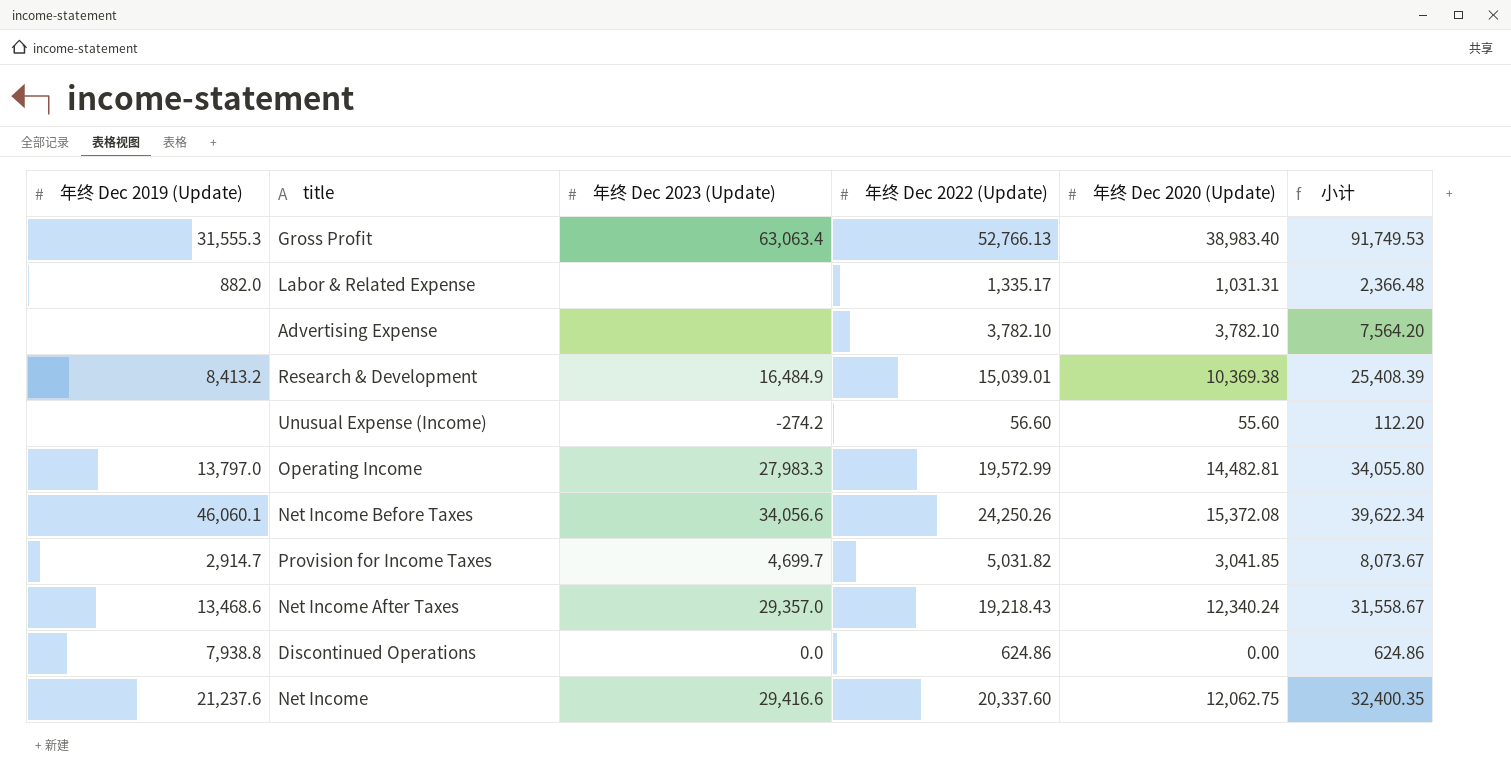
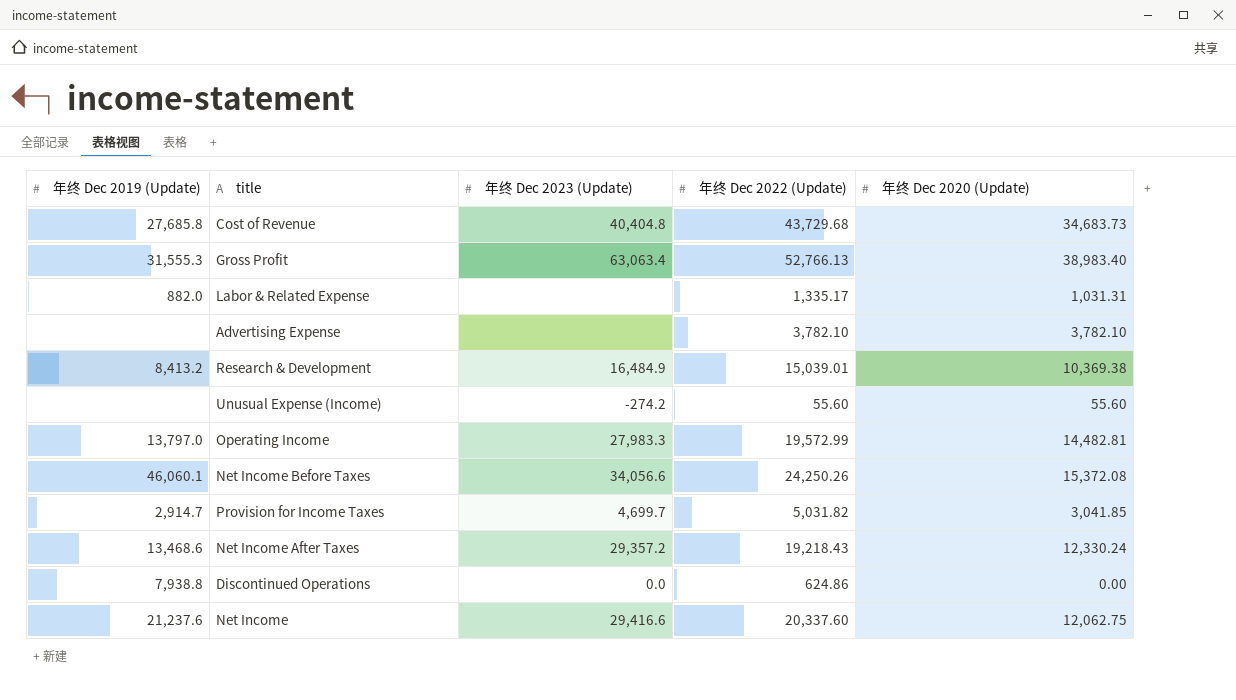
column 小计 | formula: [年终 Dec 2022 (Update)] + [年终 Dec 2020 (Update)] -> none
row Cost of Revenue: none -> 27,685.8 | 40,404.8 | 43,729.68 | 34,683.73
Unusual Expense (Income) | 年终 Dec 2022 (Update): 56.60 -> 55.60
Net Income After Taxes | 年终 Dec 2023 (Update): 29,357.0 -> 29,357.2
Net Income After Taxes | 年终 Dec 2020 (Update): 12,340.24 -> 12,330.24

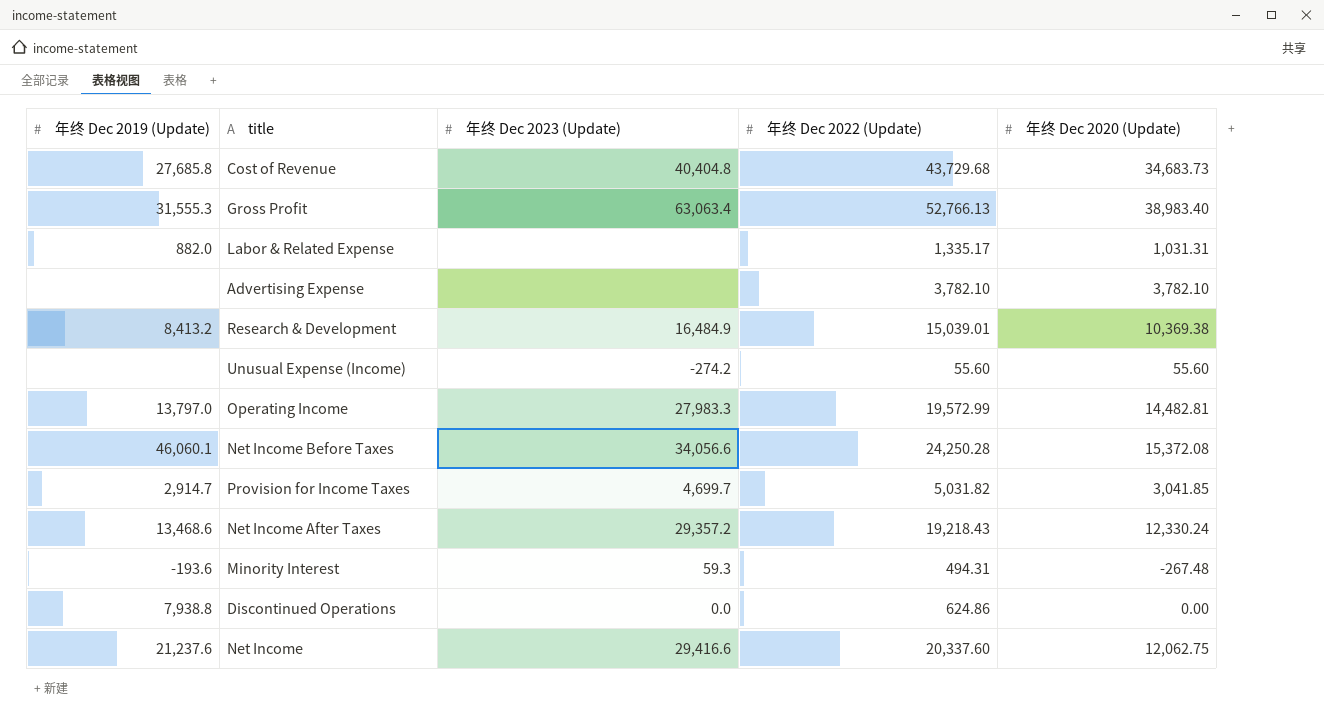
Net Income Before Taxes | 年终 Dec 2022 (Update): 24,250.26 -> 24,250.28
row Minority Interest: none -> -193.6 | 59.3 | 494.31 | -267.48

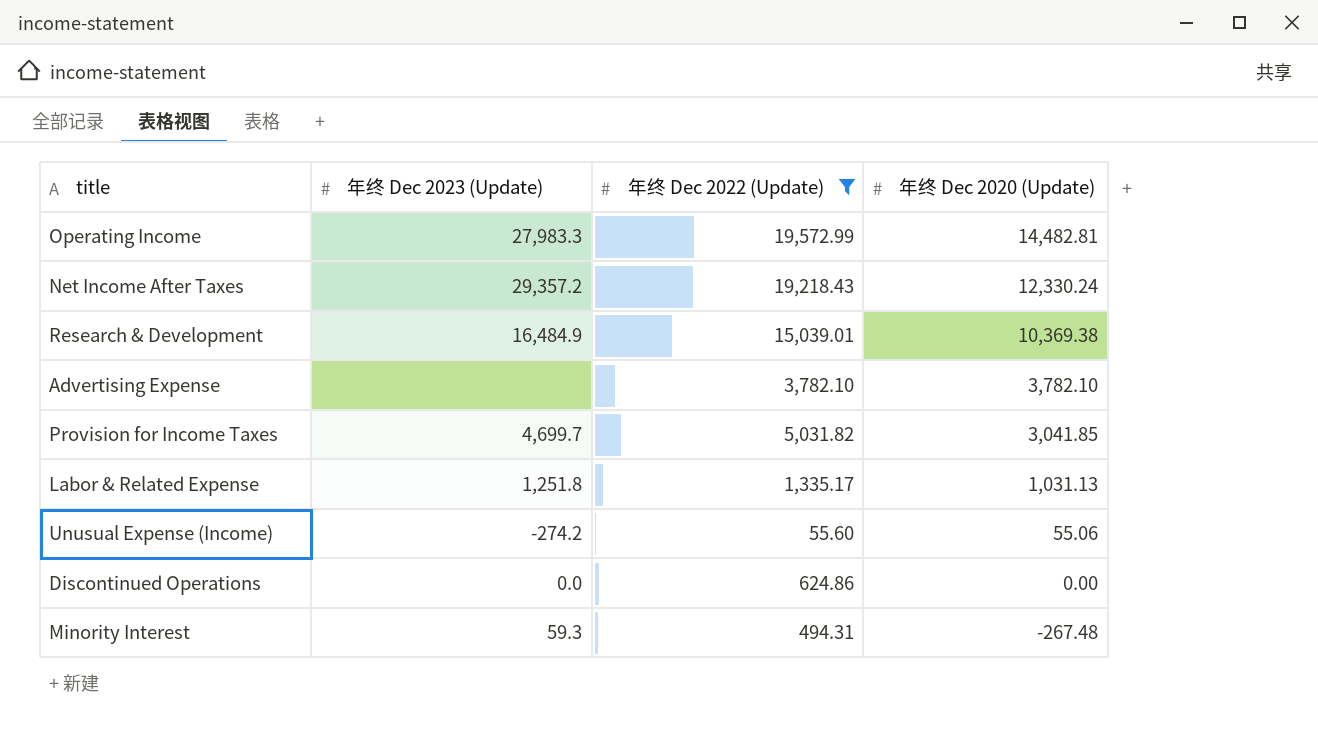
filter: none -> 年终 Dec 2022 (Update) <= 19,572.99
row order: none -> 年终 Dec 2020 (Update) descending
column 年终 Dec 2019 (Update) | position: 1 -> none
Labor & Related Expense | 年终 Dec 2023 (Update): none -> 1,251.8
Labor & Related Expense | 年终 Dec 2020 (Update): 1,031.31 -> 1,031.13
Unusual Expense (Income) | 年终 Dec 2020 (Update): 55.60 -> 55.06

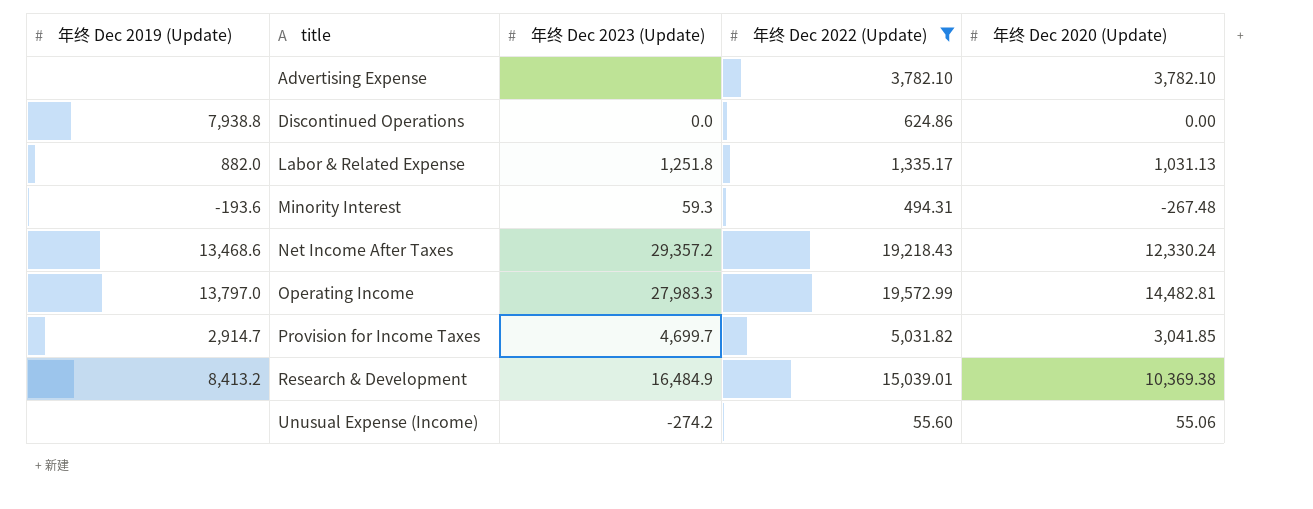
row order: 年终 Dec 2020 (Update) descending -> title ascending
column 年终 Dec 2019 (Update) | position: none -> 1

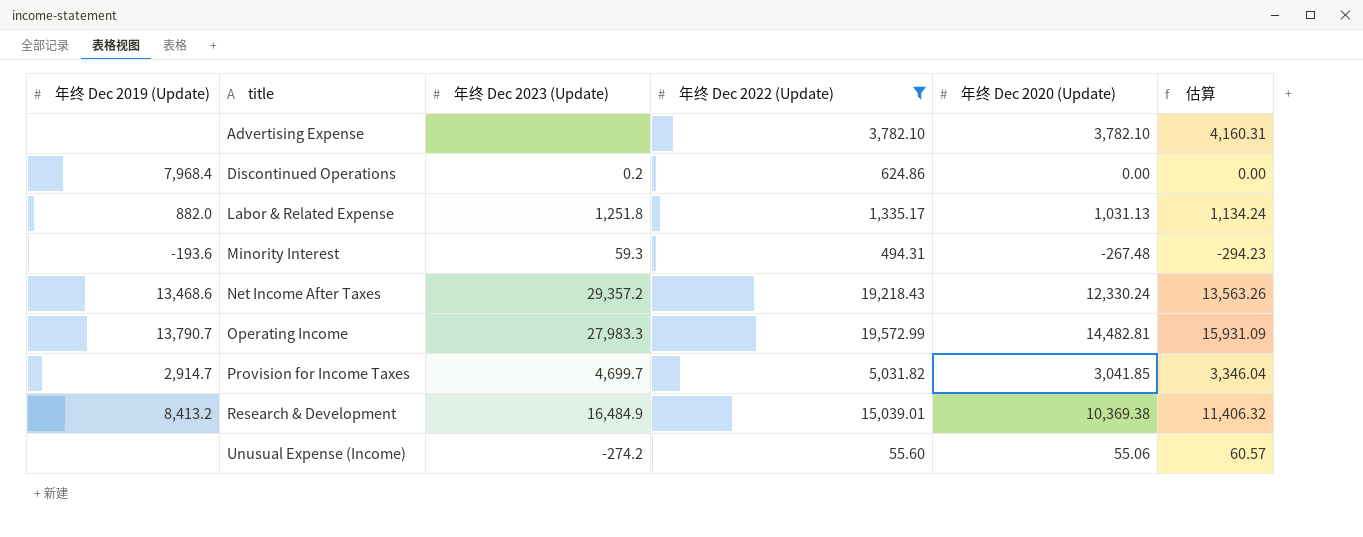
column 估算 | formula: none -> [年终 Dec 2020 (Update)] * 1.1
Discontinued Operations | 年终 Dec 2019 (Update): 7,938.8 -> 7,968.4
Discontinued Operations | 年终 Dec 2023 (Update): 0.0 -> 0.2
Operating Income | 年终 Dec 2019 (Update): 13,797.0 -> 13,790.7

